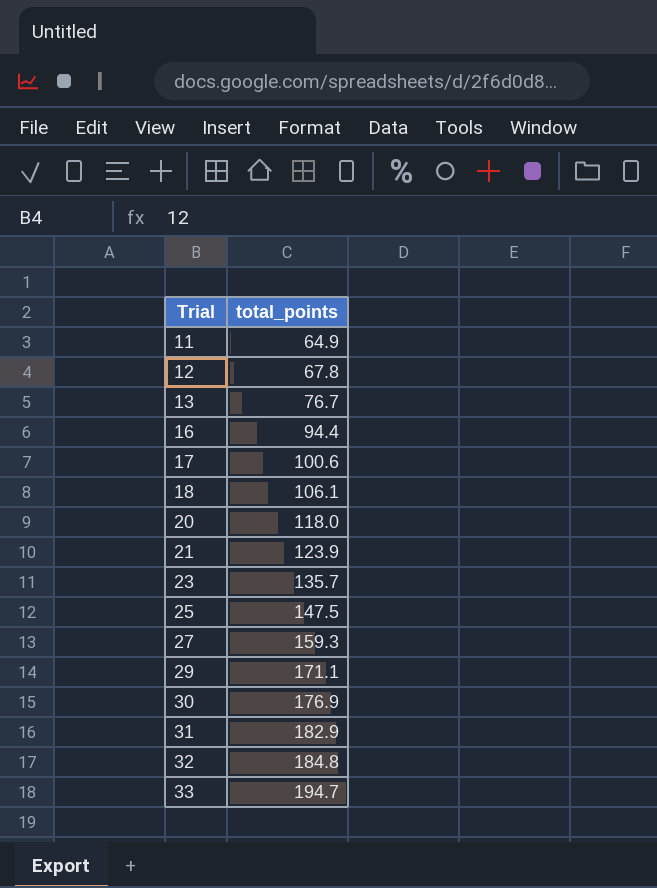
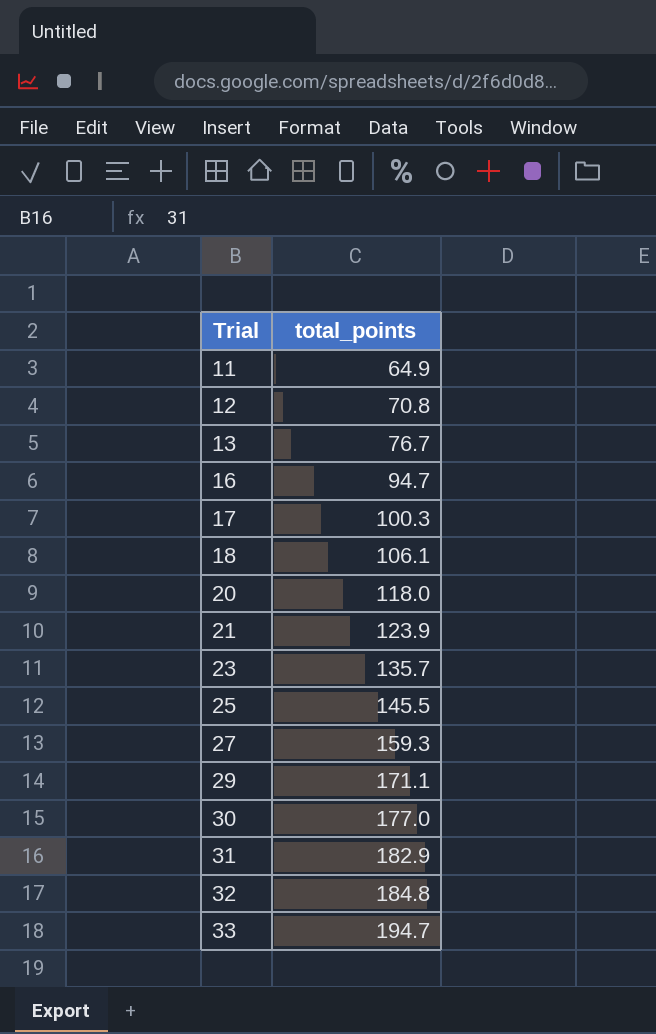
12 | total_points: 67.8 -> 70.8
16 | total_points: 94.4 -> 94.7
17 | total_points: 100.6 -> 100.3
25 | total_points: 147.5 -> 145.5
30 | total_points: 176.9 -> 177.0

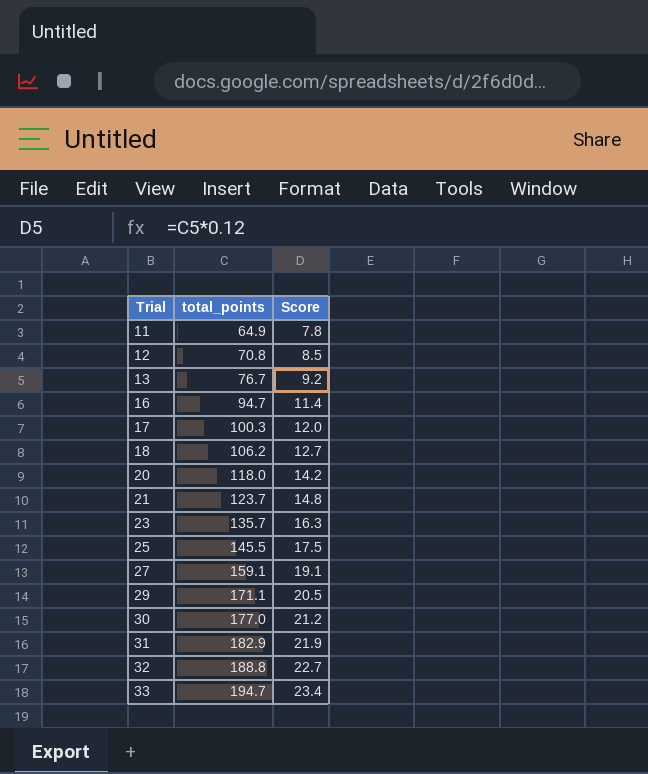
column Score | formula: none -> [total_points] * 0.12
18 | total_points: 106.1 -> 106.2
21 | total_points: 123.9 -> 123.7
27 | total_points: 159.3 -> 159.1
32 | total_points: 184.8 -> 188.8

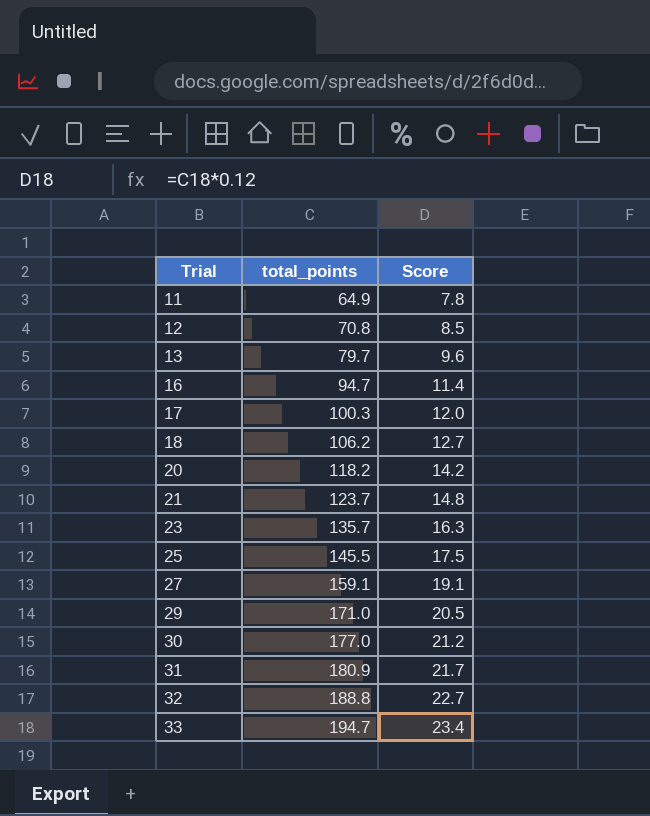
13 | total_points: 76.7 -> 79.7
13 | Score: 9.2 -> 9.6
20 | total_points: 118.0 -> 118.2
29 | total_points: 171.1 -> 171.0
31 | total_points: 182.9 -> 180.9
31 | Score: 21.9 -> 21.7

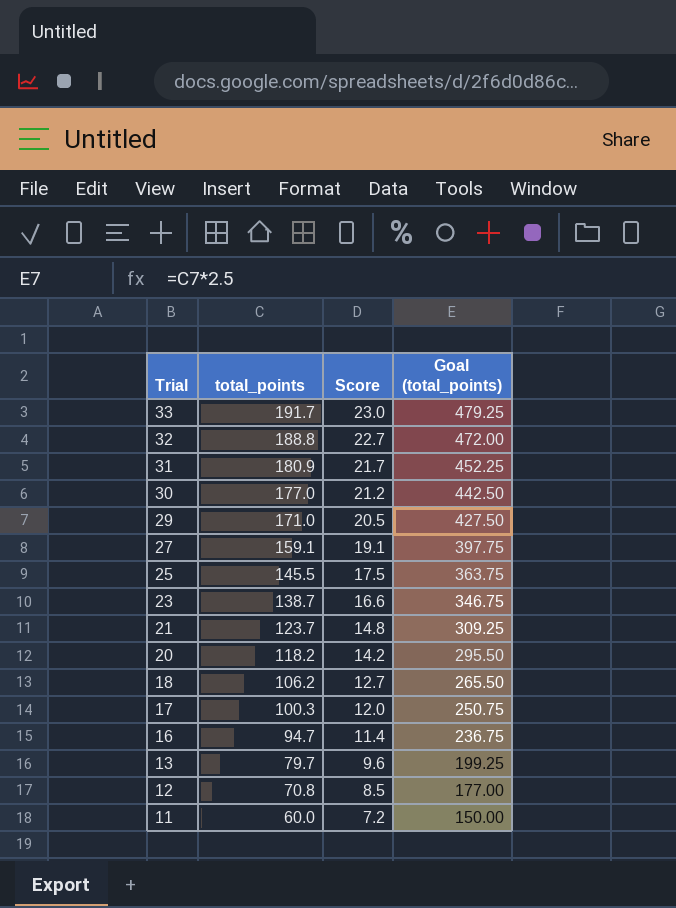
row order: Trial ascending -> Trial descending
column Goal (total_points) | formula: none -> [total_points] * 2.5
33 | total_points: 194.7 -> 191.7
33 | Score: 23.4 -> 23.0
23 | total_points: 135.7 -> 138.7
23 | Score: 16.3 -> 16.6
11 | total_points: 64.9 -> 60.0
11 | Score: 7.8 -> 7.2

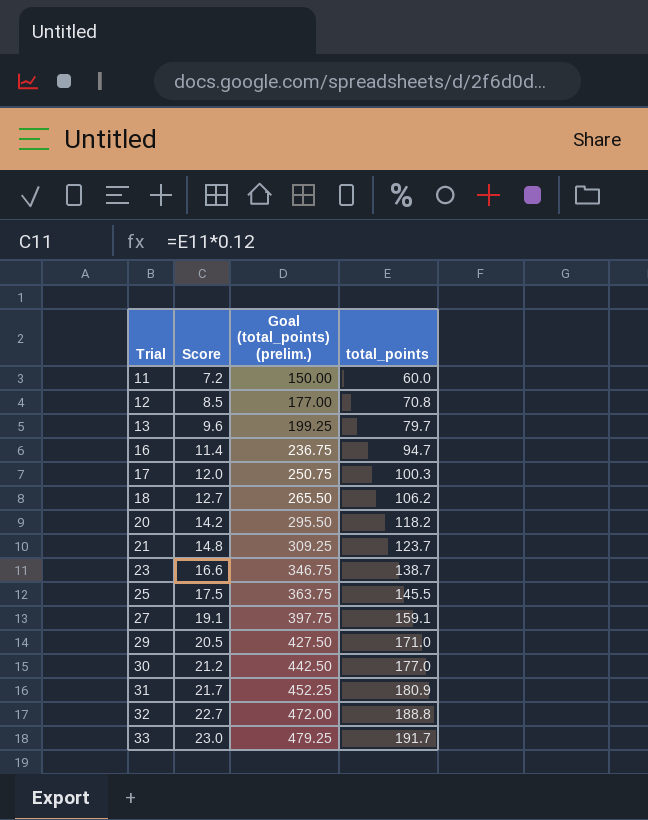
row order: Trial descending -> Trial ascending
column name: Goal (total_points) -> Goal (total_points) (prelim.)
column total_points | position: 2 -> 4

